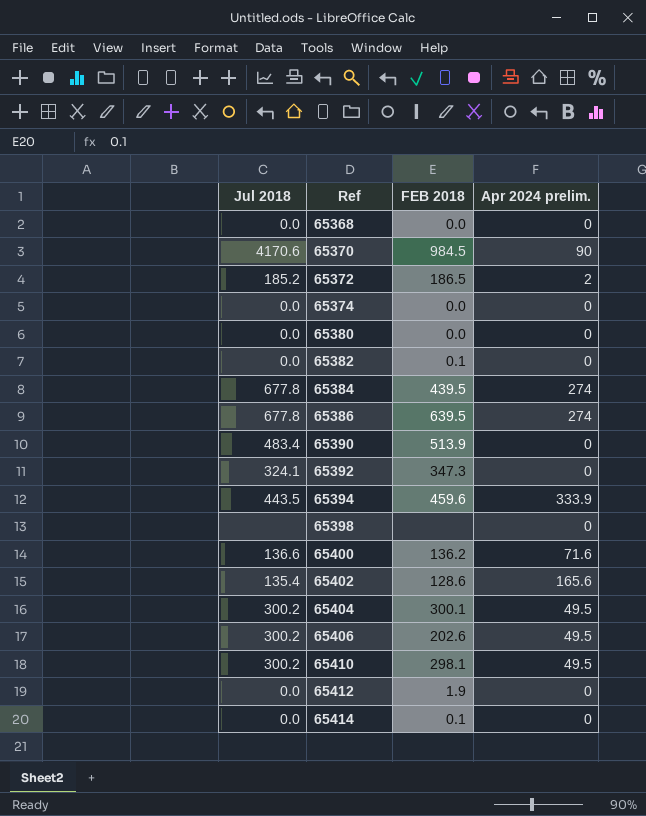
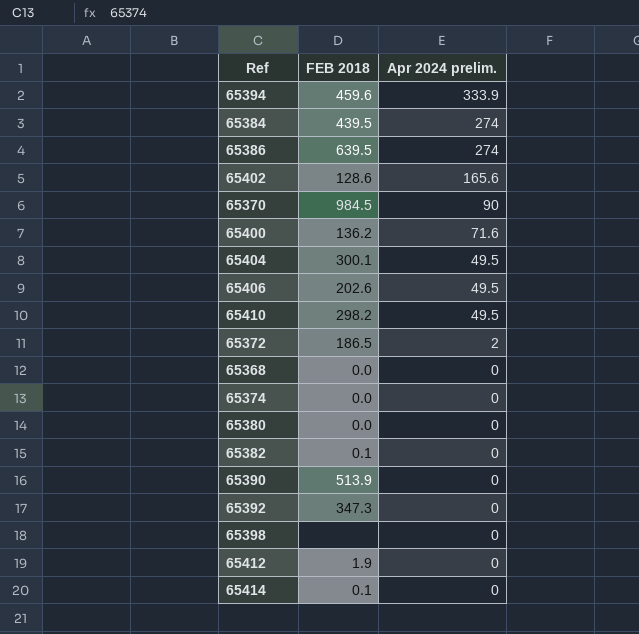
row order: Ref ascending -> Apr 2024 prelim. descending
column Jul 2018 | position: 1 -> none
65410 | FEB 2018: 298.1 -> 298.2

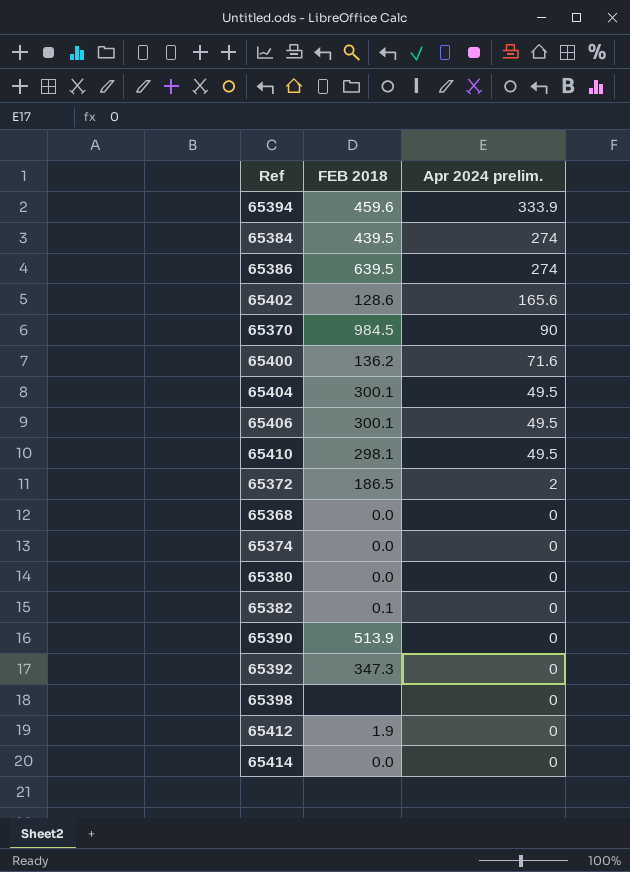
65406 | FEB 2018: 202.6 -> 300.1
65410 | FEB 2018: 298.2 -> 298.1
65414 | FEB 2018: 0.1 -> 0.0

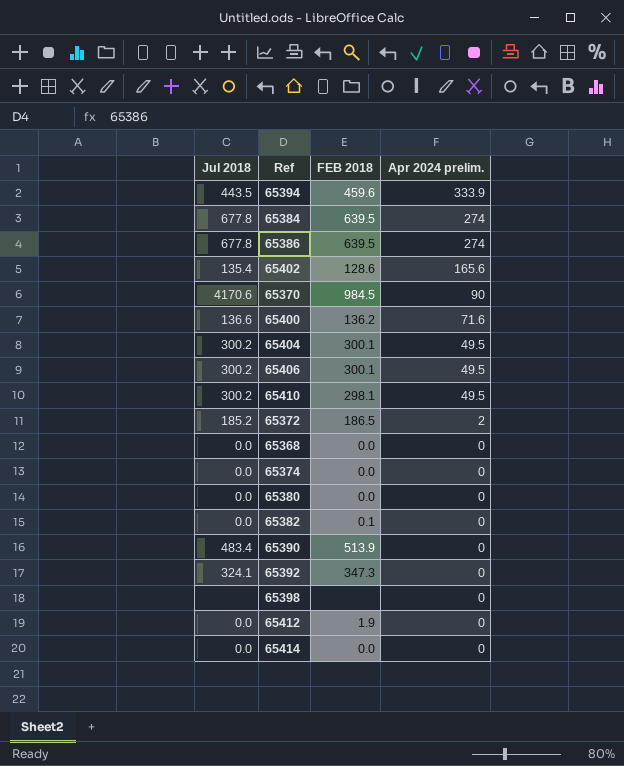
column Jul 2018 | position: none -> 1
65384 | FEB 2018: 439.5 -> 639.5

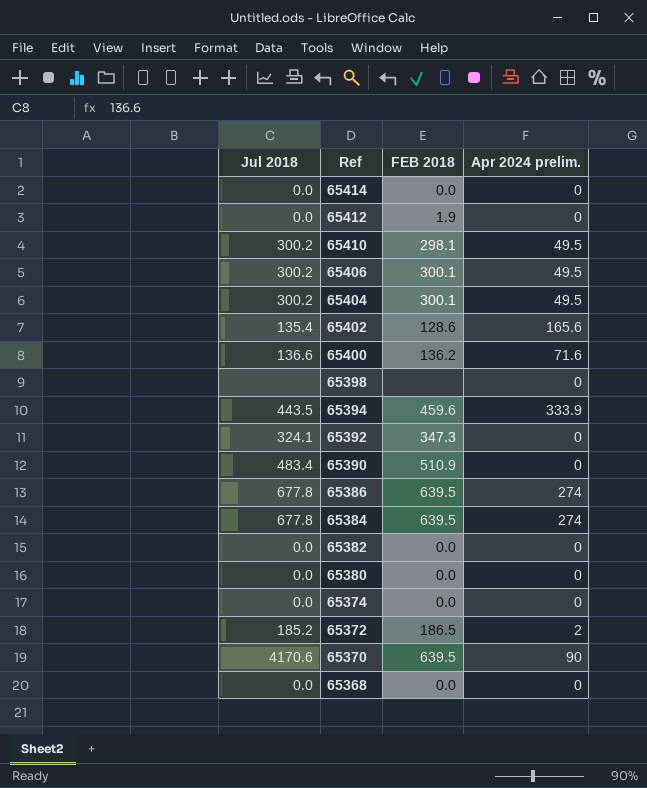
row order: Apr 2024 prelim. descending -> Ref descending
65390 | FEB 2018: 513.9 -> 510.9
65382 | FEB 2018: 0.1 -> 0.0
65370 | FEB 2018: 984.5 -> 639.5

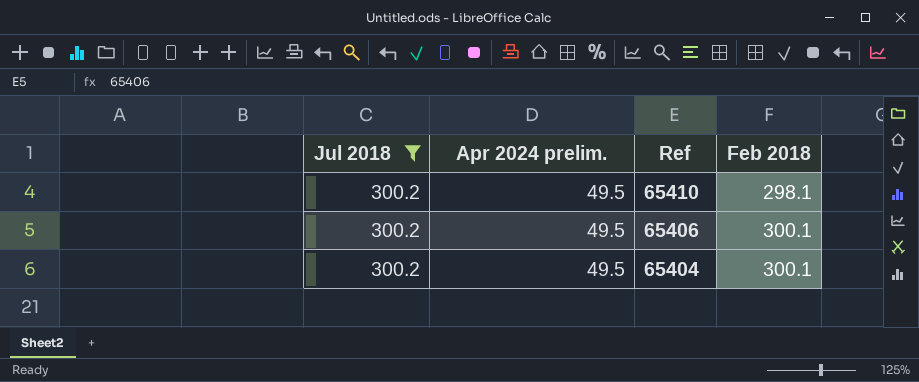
filter: none -> Jul 2018 = 300.2
column Apr 2024 prelim. | position: 4 -> 2
column name: FEB 2018 -> Feb 2018

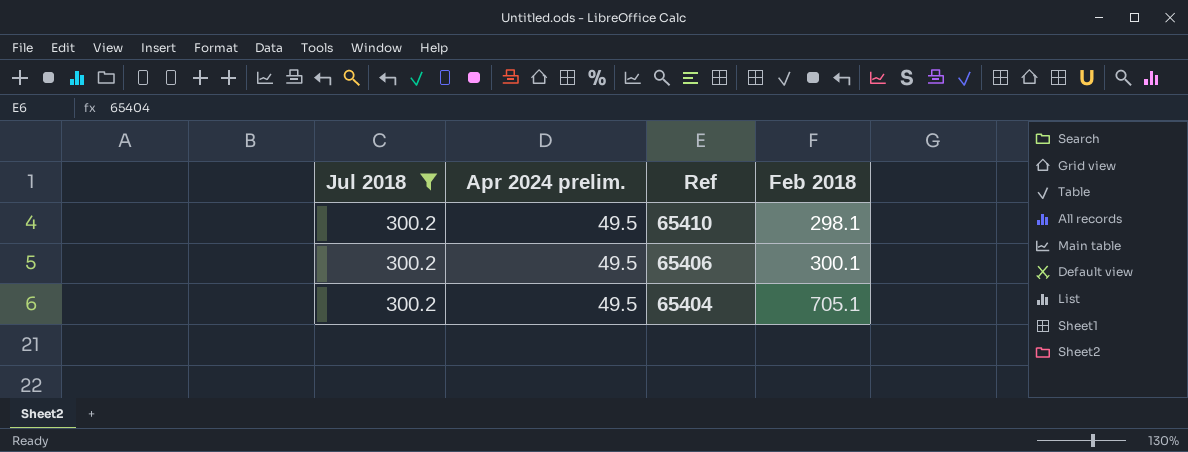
65404 | Feb 2018: 300.1 -> 705.1

